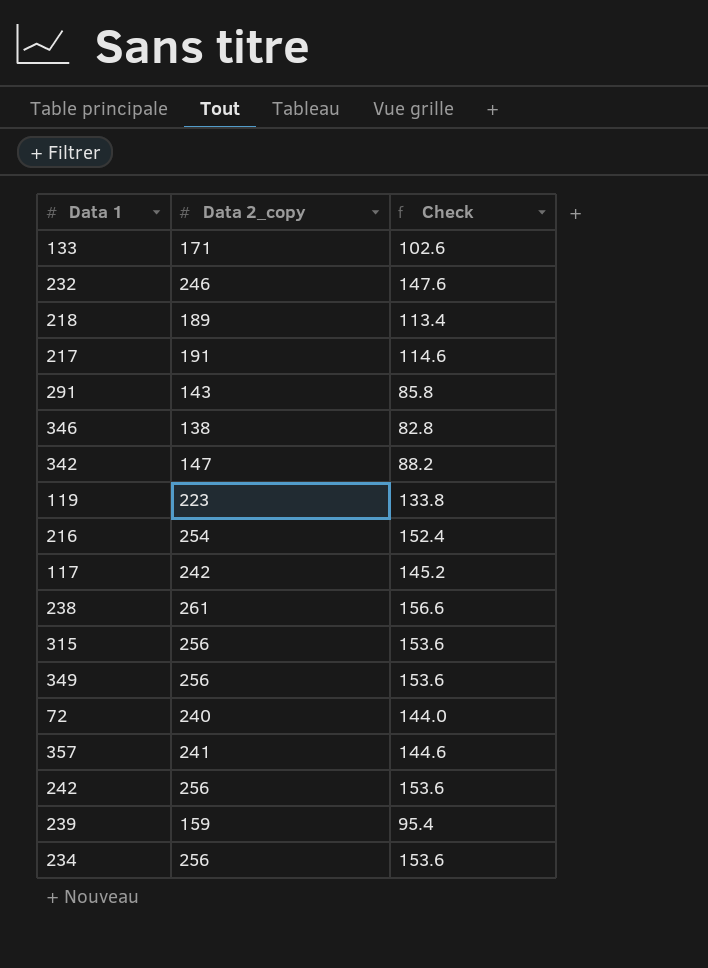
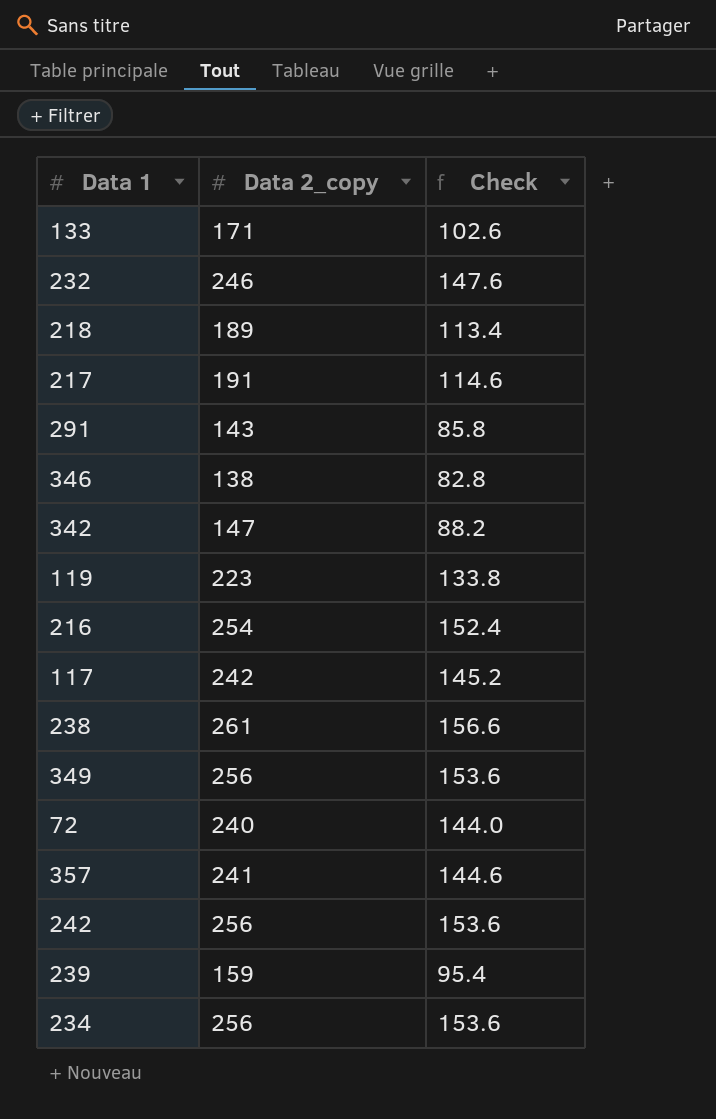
row 315: 256 | 153.6 -> none

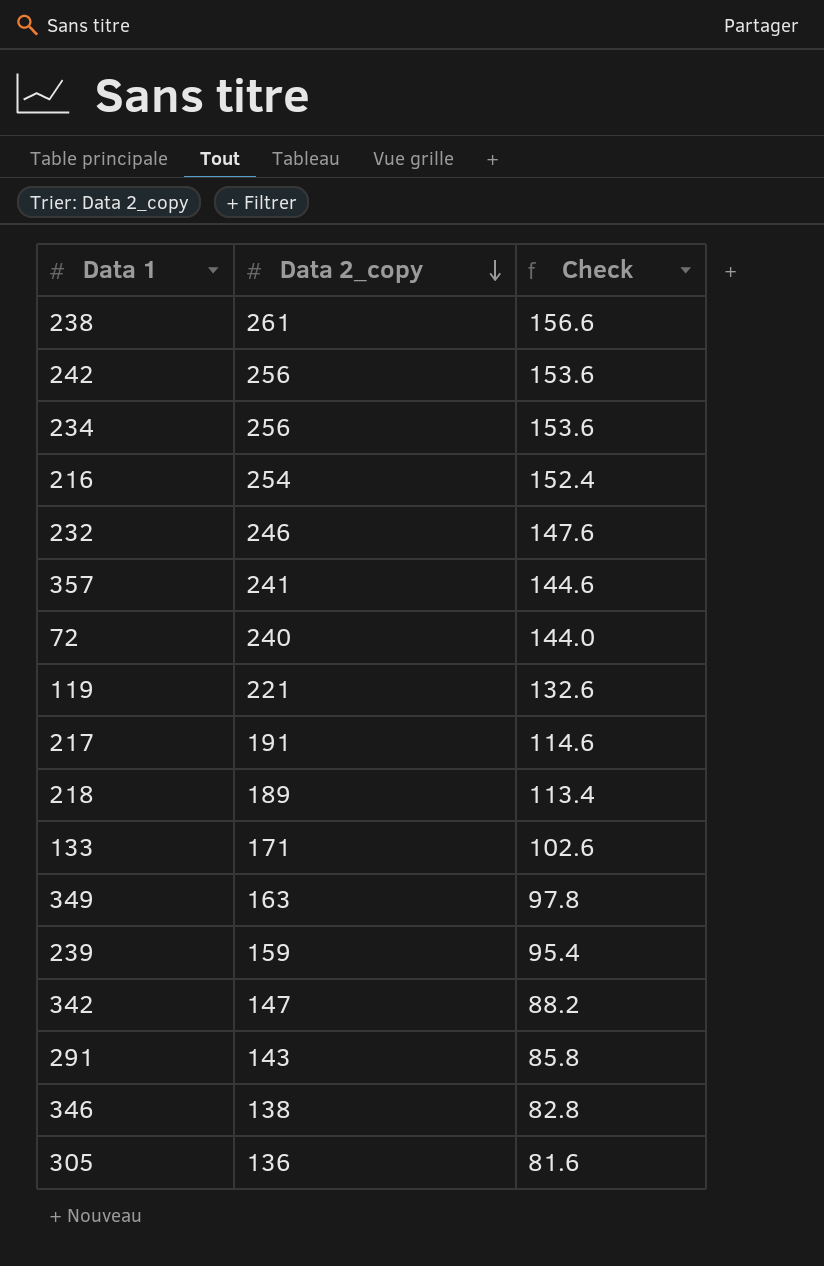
row order: none -> Data 2_copy descending
row 117: 242 | 145.2 -> none
119 | Data 2_copy: 223 -> 221
119 | Check: 133.8 -> 132.6
349 | Data 2_copy: 256 -> 163
349 | Check: 153.6 -> 97.8
row 305: none -> 136 | 81.6

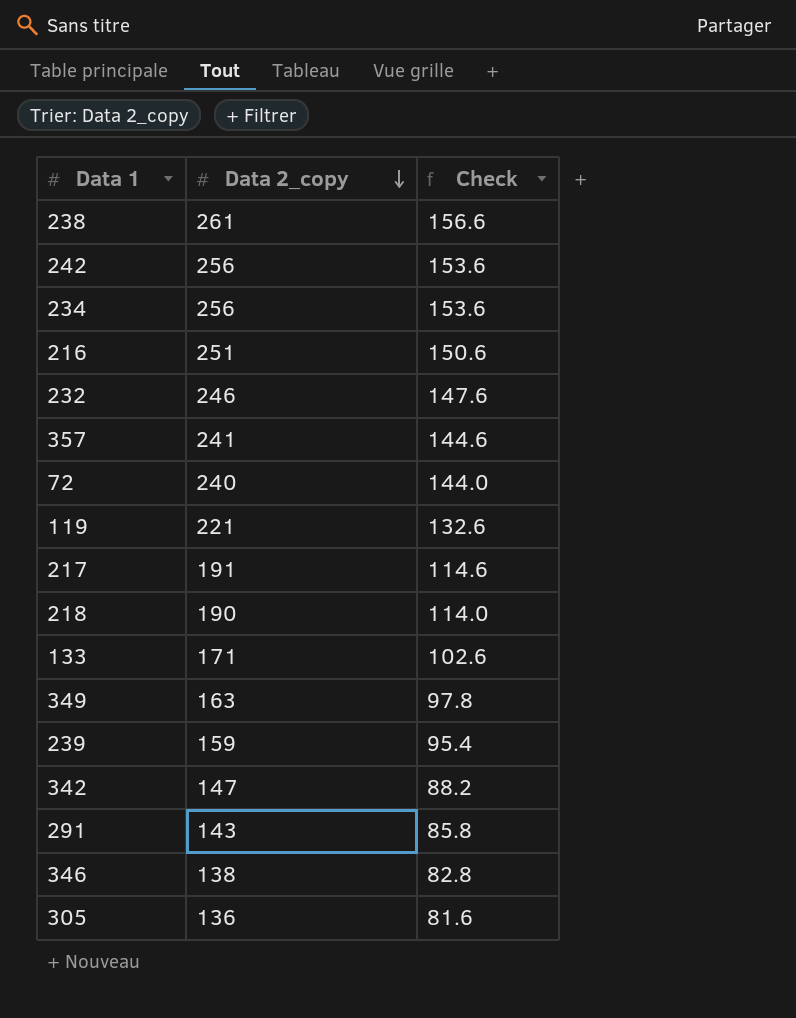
216 | Data 2_copy: 254 -> 251
216 | Check: 152.4 -> 150.6
218 | Data 2_copy: 189 -> 190
218 | Check: 113.4 -> 114.0

